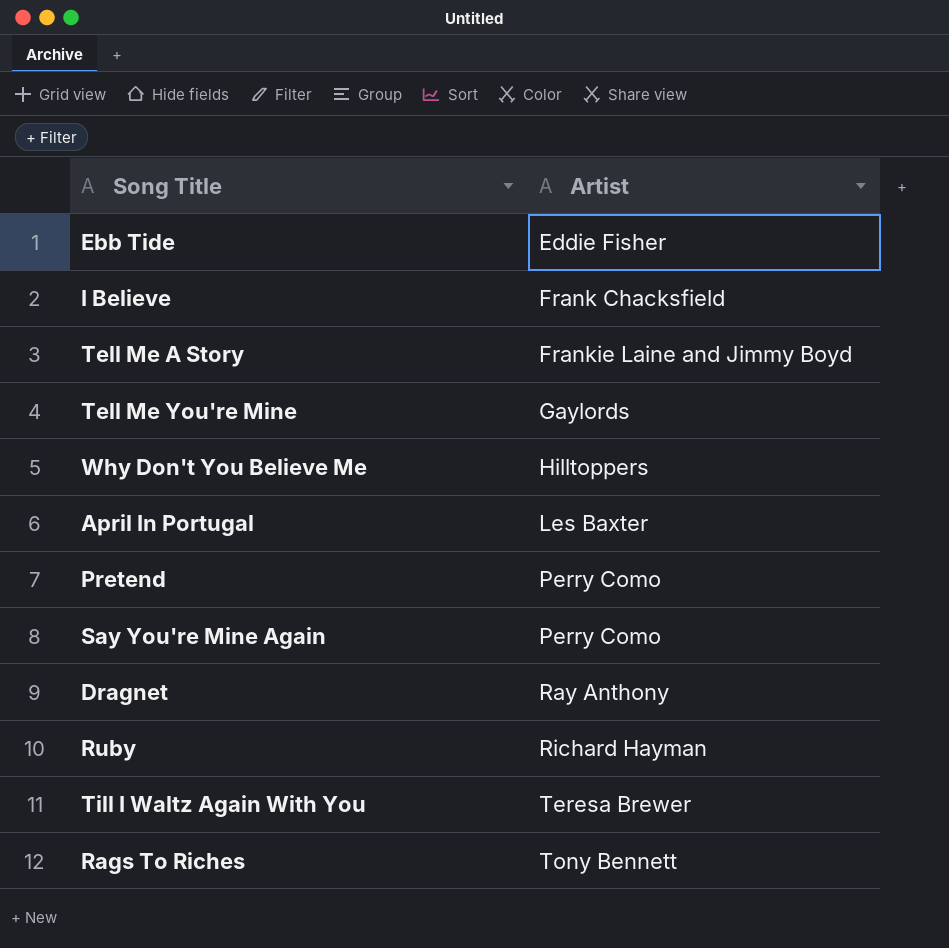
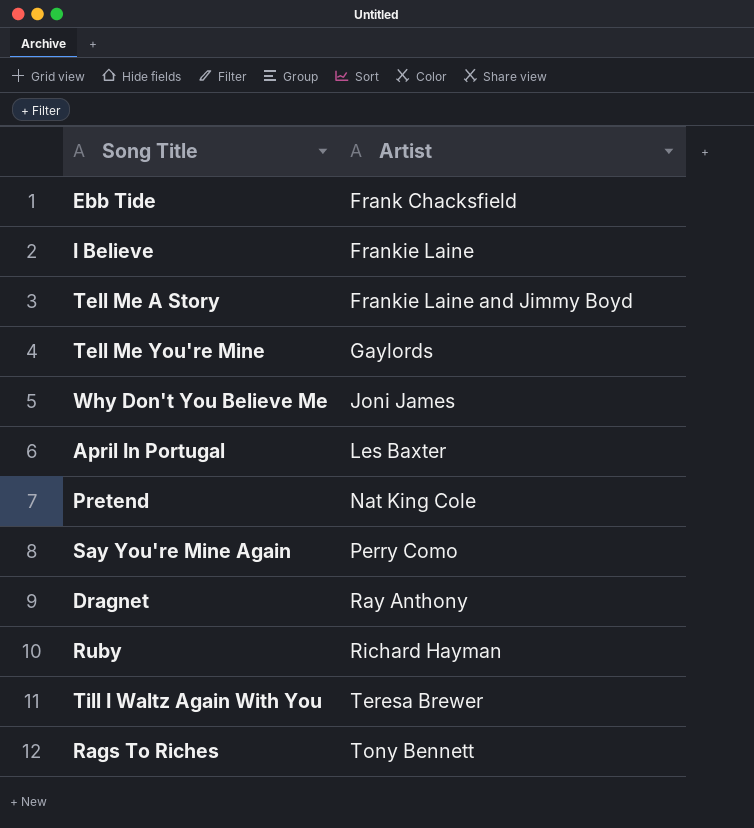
Ebb Tide | Artist: Eddie Fisher -> Frank Chacksfield
I Believe | Artist: Frank Chacksfield -> Frankie Laine
Why Don't You Believe Me | Artist: Hilltoppers -> Joni James
Pretend | Artist: Perry Como -> Nat King Cole

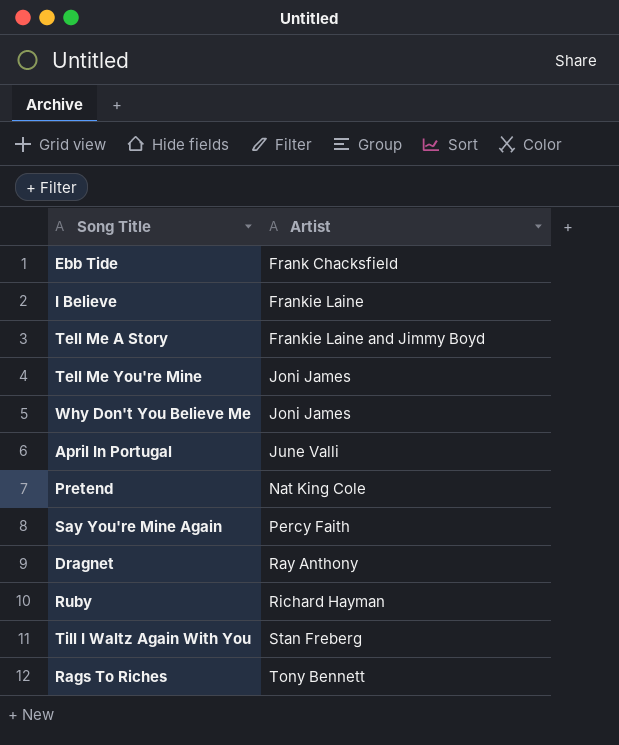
Tell Me You're Mine | Artist: Gaylords -> Joni James
April In Portugal | Artist: Les Baxter -> June Valli
Say You're Mine Again | Artist: Perry Como -> Percy Faith
Till I Waltz Again With You | Artist: Teresa Brewer -> Stan Freberg

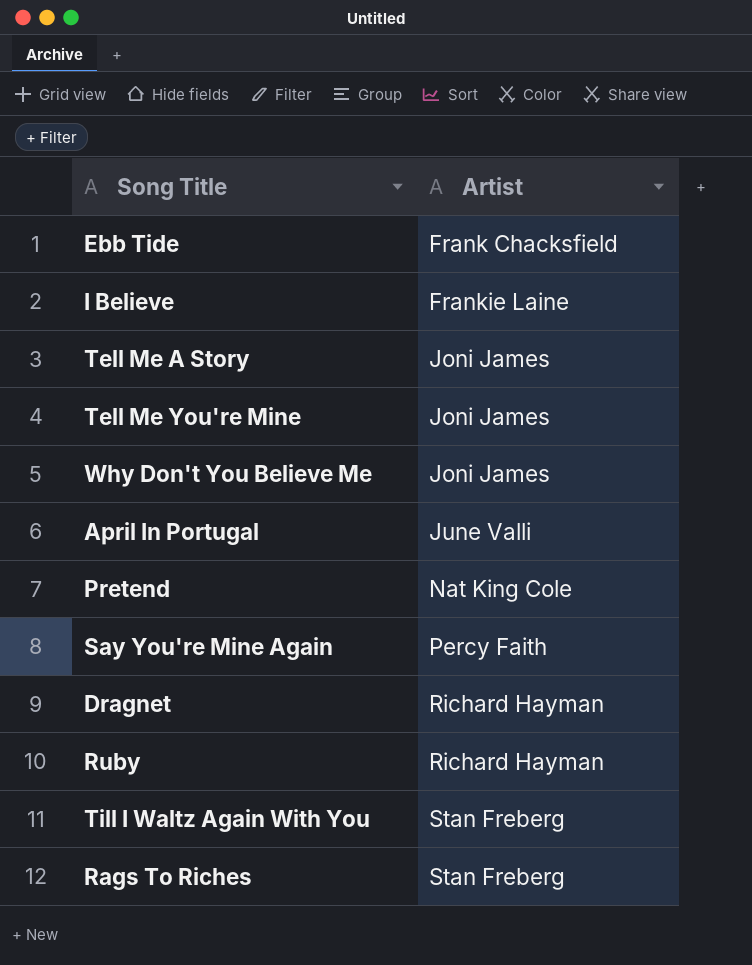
Tell Me A Story | Artist: Frankie Laine and Jimmy Boyd -> Joni James
Dragnet | Artist: Ray Anthony -> Richard Hayman
Rags To Riches | Artist: Tony Bennett -> Stan Freberg

